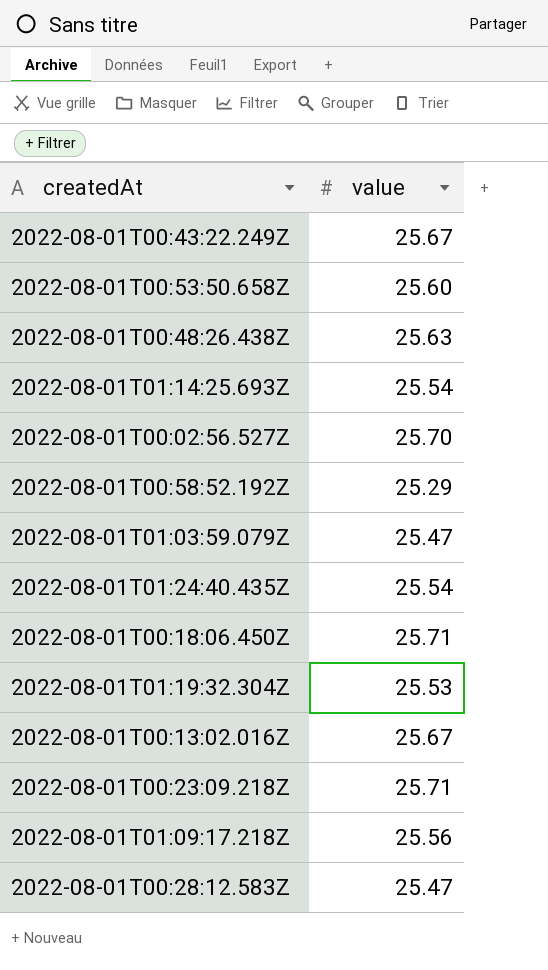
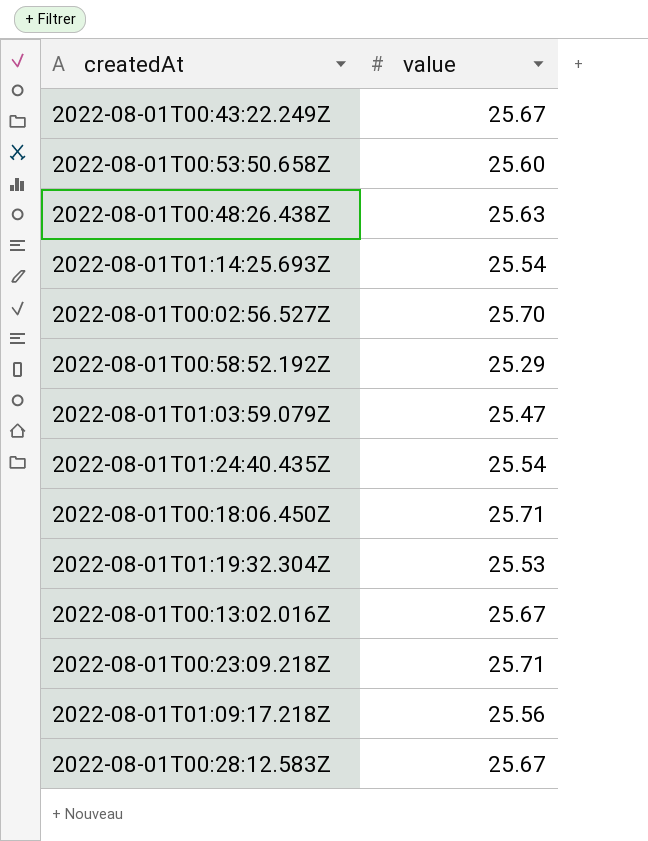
2022-08-01T00:28:12.583Z | value: 25.47 -> 25.67

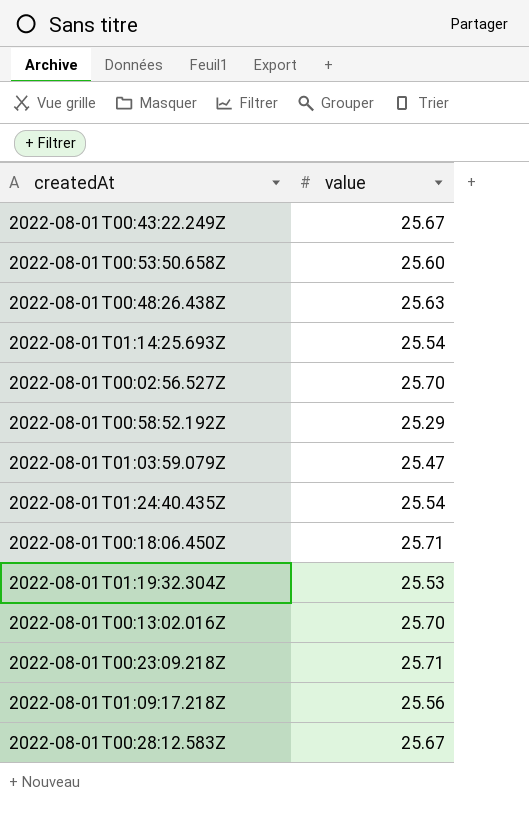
2022-08-01T00:13:02.016Z | value: 25.67 -> 25.70

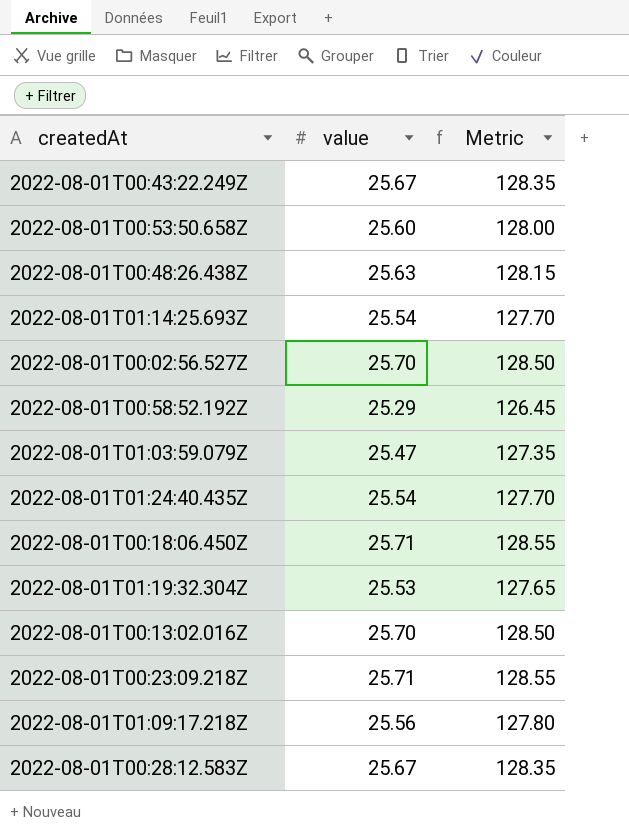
column Metric | formula: none -> [value] * 5

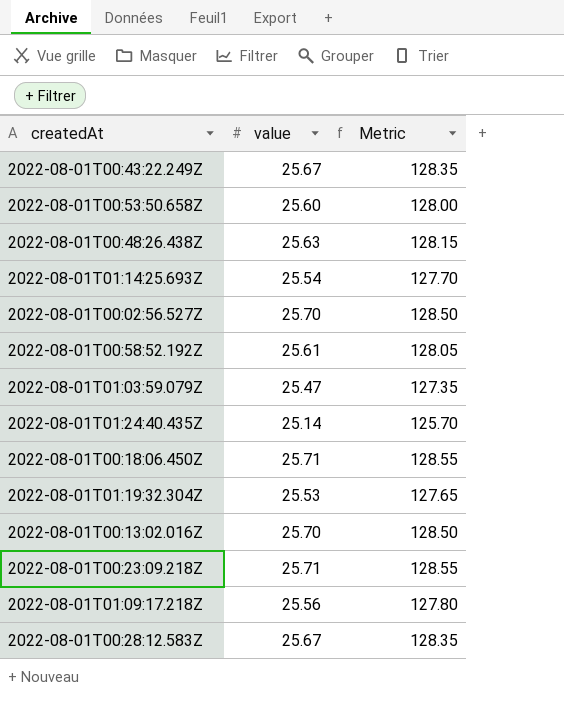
2022-08-01T00:58:52.192Z | value: 25.29 -> 25.61
2022-08-01T00:58:52.192Z | Metric: 126.45 -> 128.05
2022-08-01T01:24:40.435Z | value: 25.54 -> 25.14
2022-08-01T01:24:40.435Z | Metric: 127.70 -> 125.70

